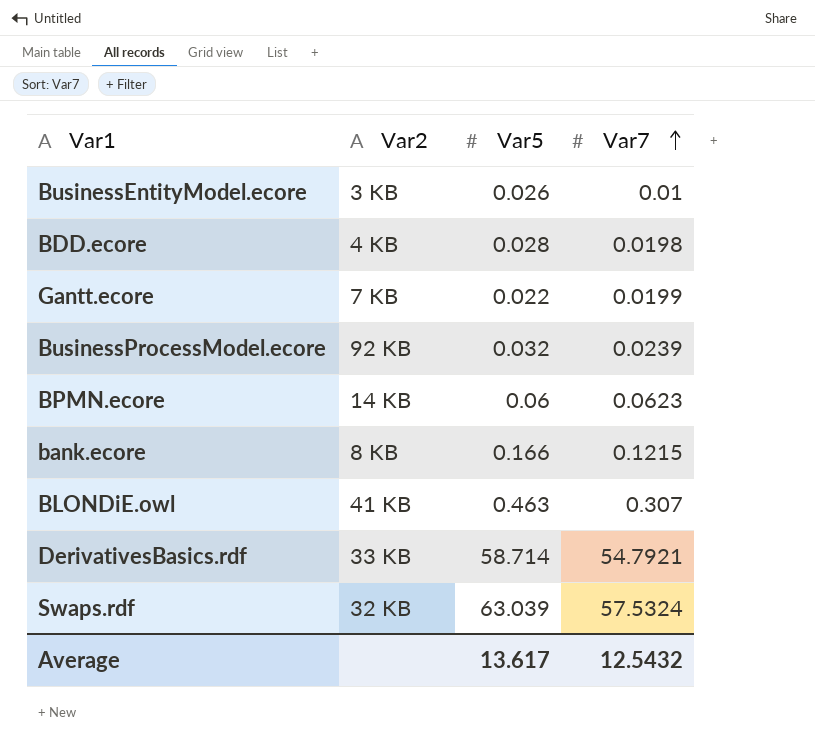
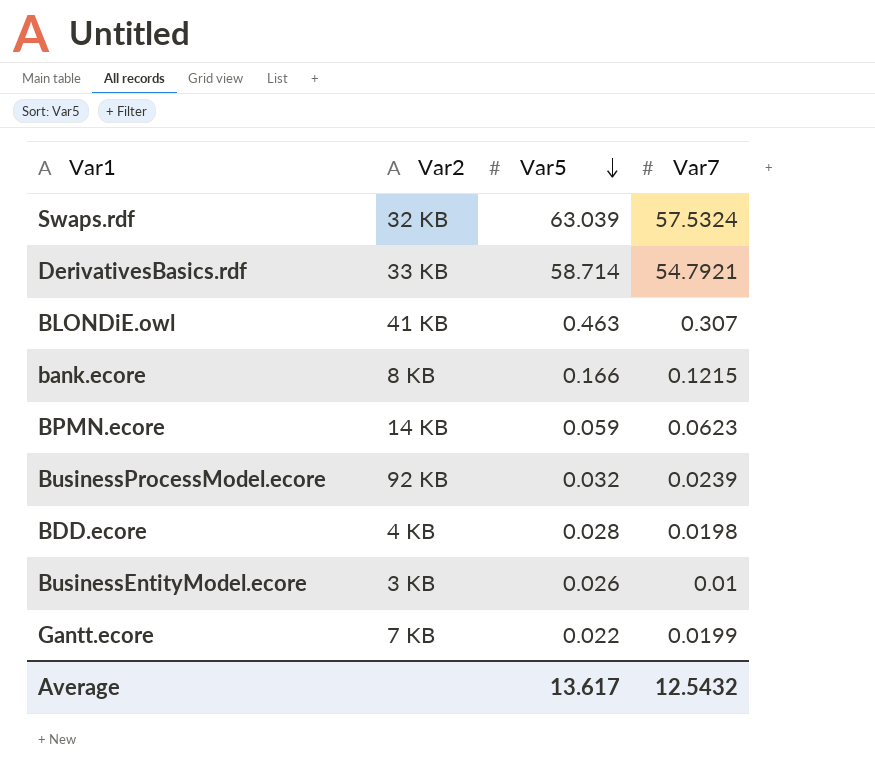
row order: Var7 ascending -> Var5 descending
BPMN.ecore | Var5: 0.06 -> 0.059

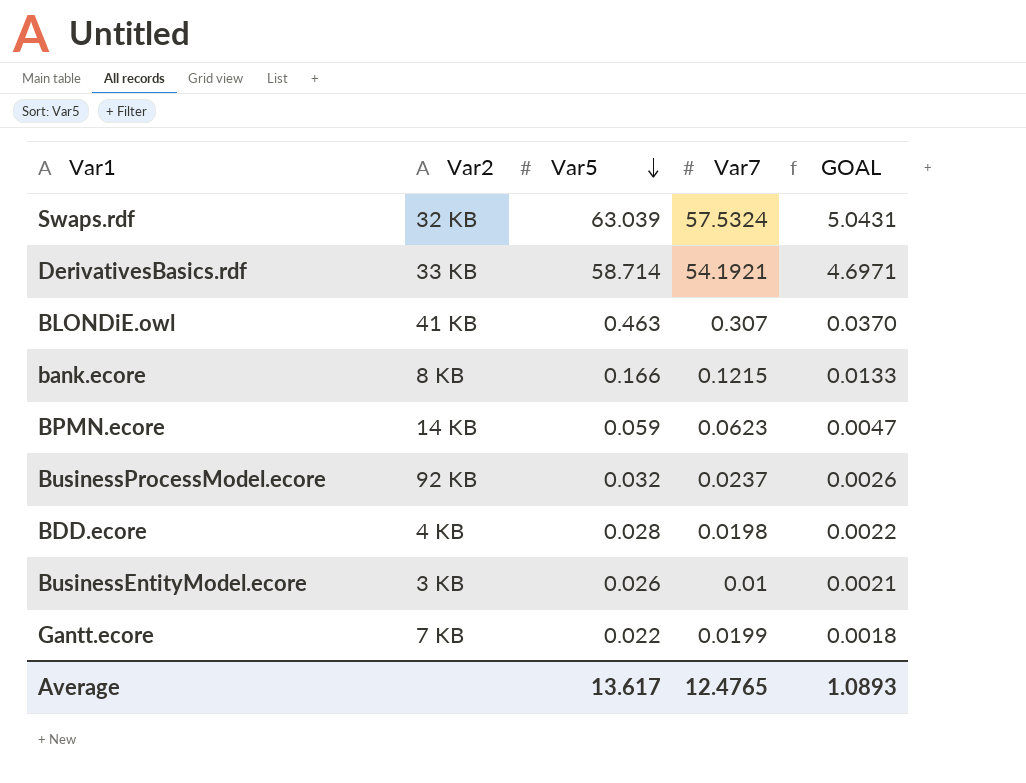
column GOAL | formula: none -> [Var5] * 0.08
DerivativesBasics.rdf | Var7: 54.7921 -> 54.1921
BusinessProcessModel.ecore | Var7: 0.0239 -> 0.0237
Average | Var7: 12.5432 -> 12.4765

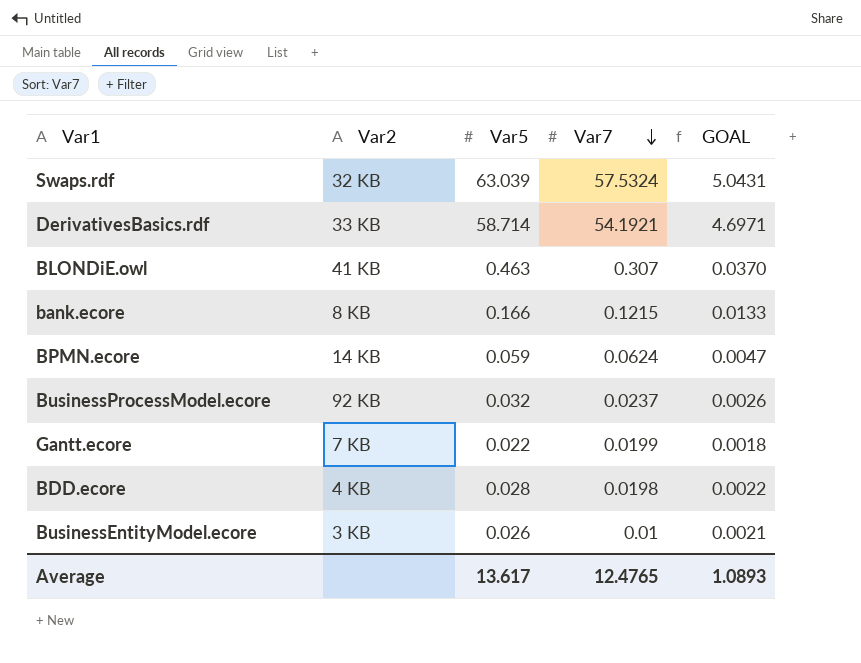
row order: Var5 descending -> Var7 descending
BPMN.ecore | Var7: 0.0623 -> 0.0624

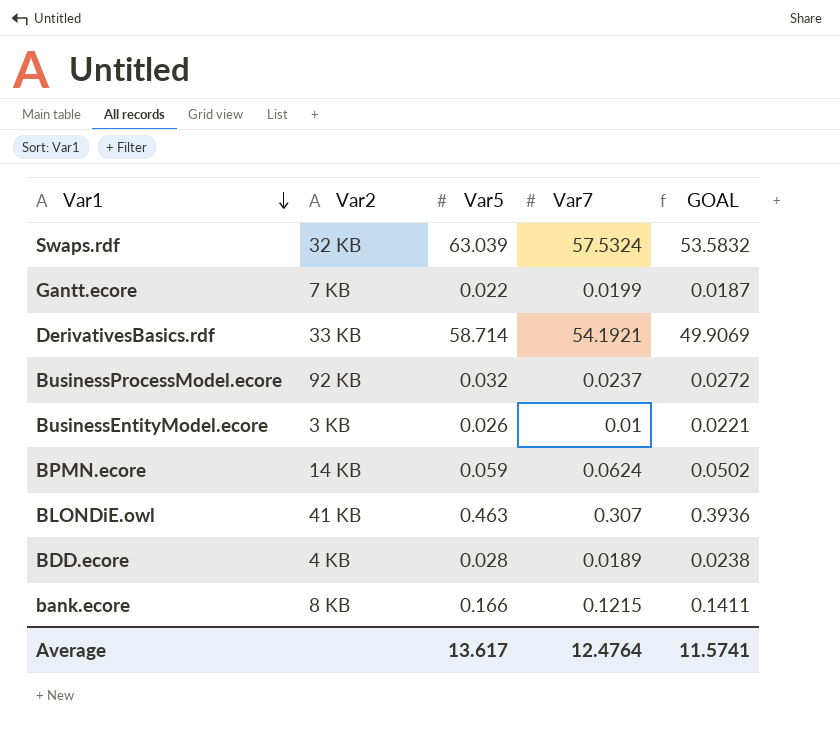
row order: Var7 descending -> Var1 descending
column GOAL | formula: [Var5] * 0.08 -> [Var5] * 0.85
BDD.ecore | Var7: 0.0198 -> 0.0189
Average | Var7: 12.4765 -> 12.4764
Average | GOAL: 1.0893 -> 11.5741

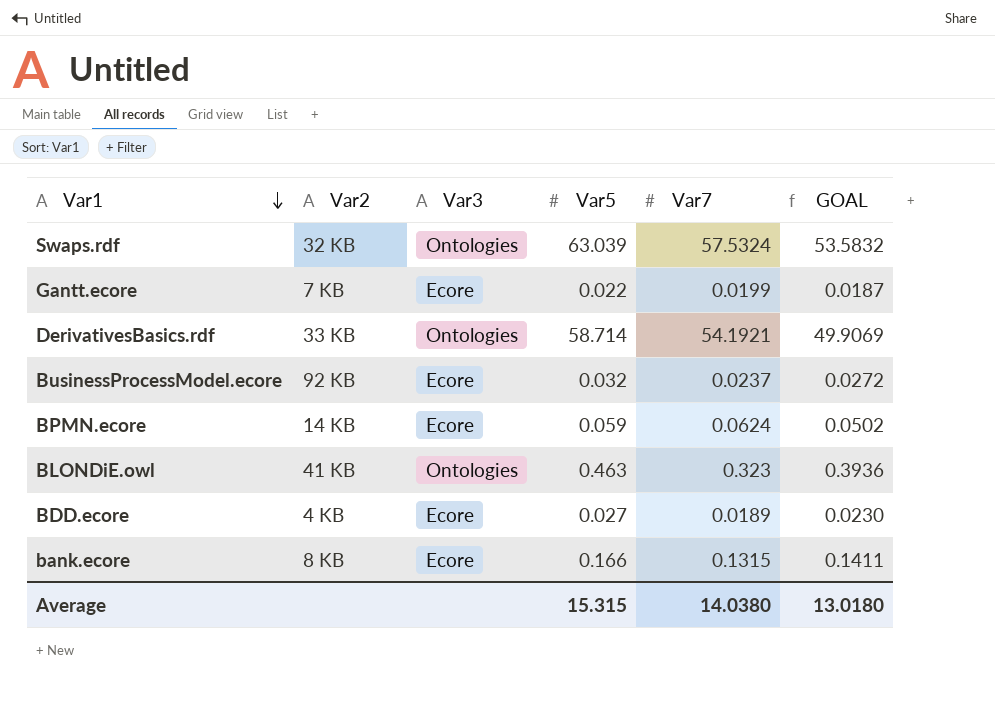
column Var3 | position: none -> 3
row BusinessEntityModel.ecore: 3 KB | 0.026 | 0.01 | 0.0221 -> none
BLONDiE.owl | Var7: 0.307 -> 0.323
BDD.ecore | Var5: 0.028 -> 0.027
BDD.ecore | GOAL: 0.0238 -> 0.0230
bank.ecore | Var7: 0.1215 -> 0.1315
Average | Var5: 13.617 -> 15.315
Average | Var7: 12.4764 -> 14.0380
Average | GOAL: 11.5741 -> 13.0180

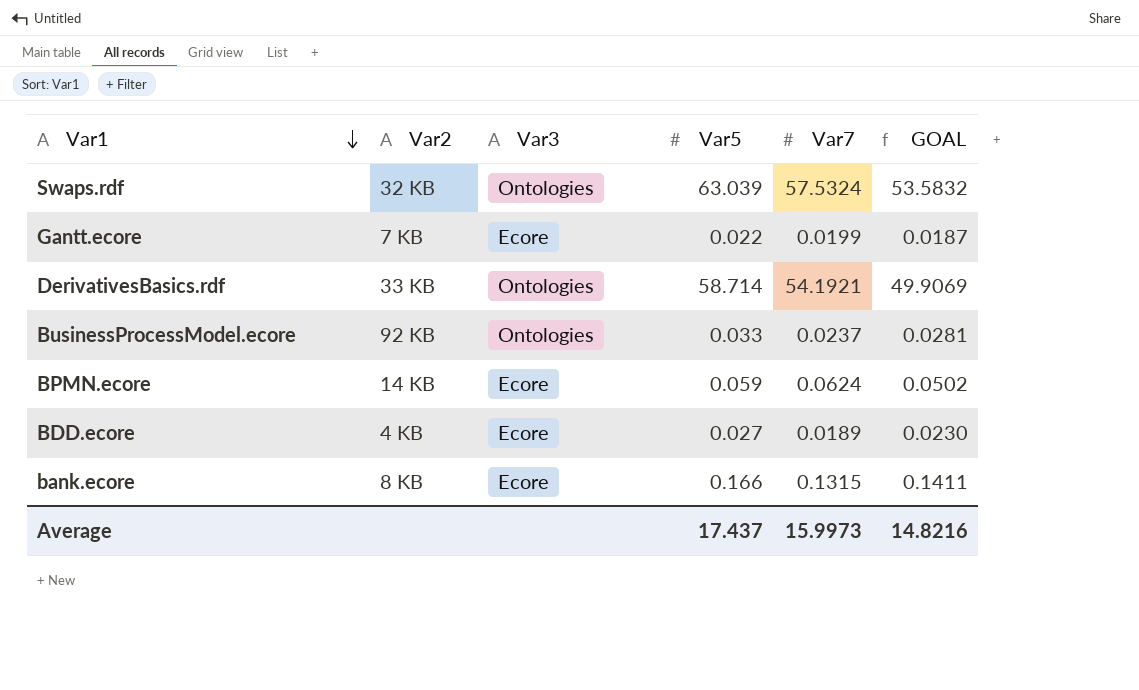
row BLONDiE.owl: 41 KB | Ontologies | 0.463 | 0.323 | 0.3936 -> none
BusinessProcessModel.ecore | Var3: Ecore -> Ontologies
BusinessProcessModel.ecore | Var5: 0.032 -> 0.033
BusinessProcessModel.ecore | GOAL: 0.0272 -> 0.0281
Average | Var5: 15.315 -> 17.437
Average | Var7: 14.0380 -> 15.9973
Average | GOAL: 13.0180 -> 14.8216

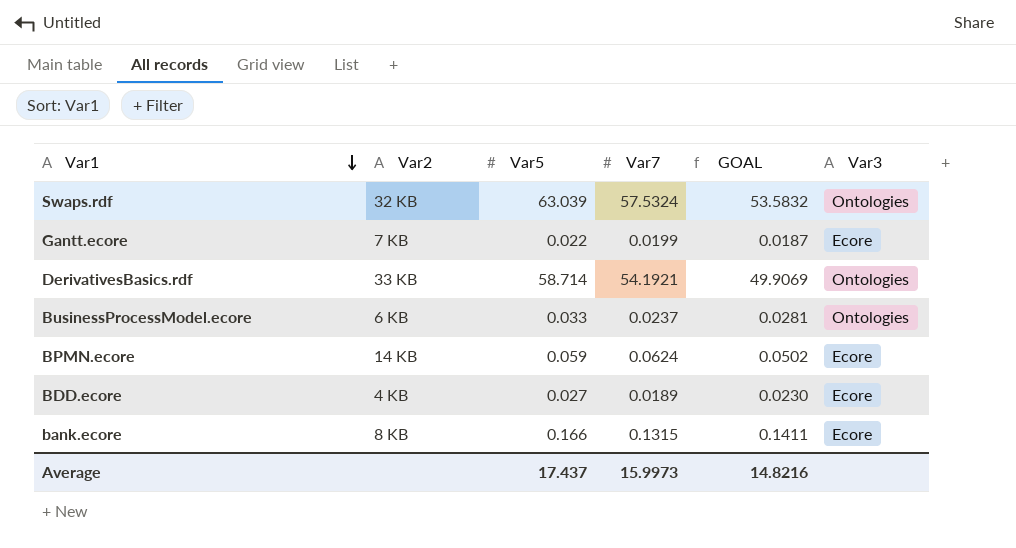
column Var3 | position: 3 -> 6
BusinessProcessModel.ecore | Var2: 92 KB -> 6 KB

